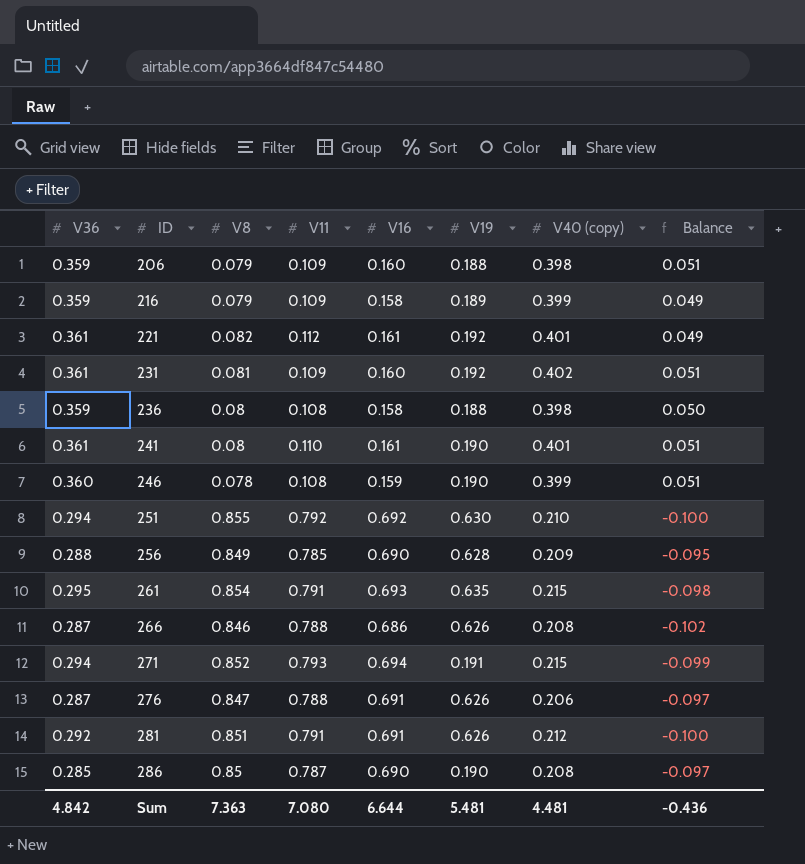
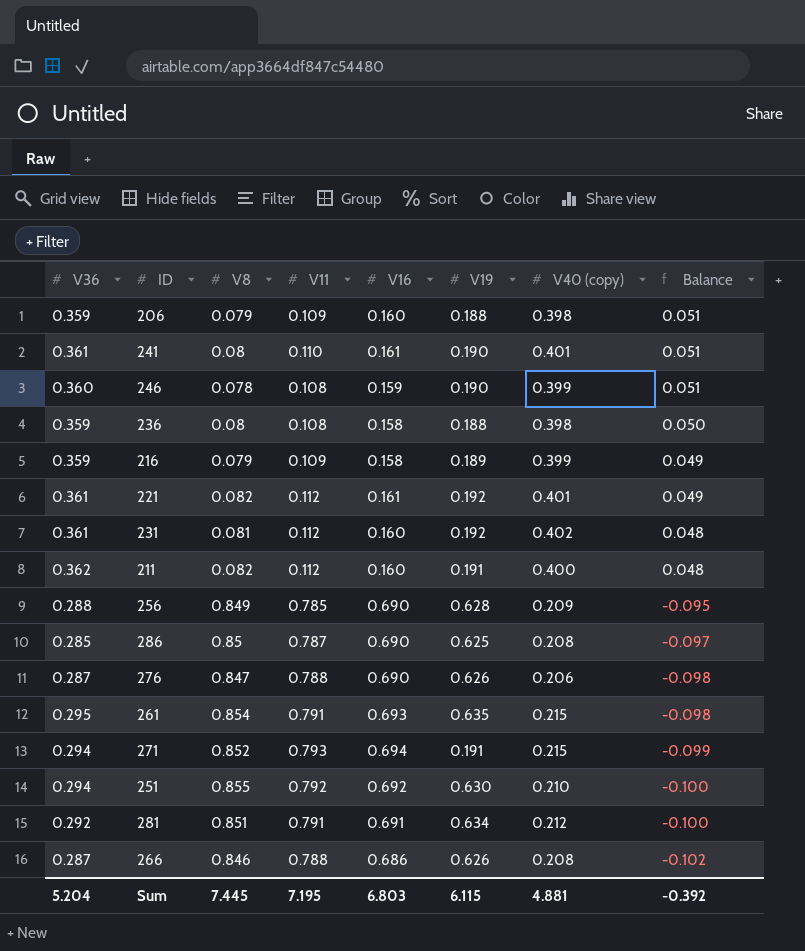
row order: ID ascending -> Balance descending
231 | V11: 0.109 -> 0.112
231 | Balance: 0.051 -> 0.048
row 211: none -> 0.362 | 0.082 | 0.112 | 0.160 | 0.191 | 0.400 | 0.048
286 | V19: 0.190 -> 0.625
276 | V16: 0.691 -> 0.690
276 | Balance: -0.097 -> -0.098
281 | V19: 0.626 -> 0.634
Sum | V36: 4.842 -> 5.204
Sum | V8: 7.363 -> 7.445
Sum | V11: 7.080 -> 7.195
Sum | V16: 6.644 -> 6.803
Sum | V19: 5.481 -> 6.115
Sum | V40 (copy): 4.481 -> 4.881
Sum | Balance: -0.436 -> -0.392

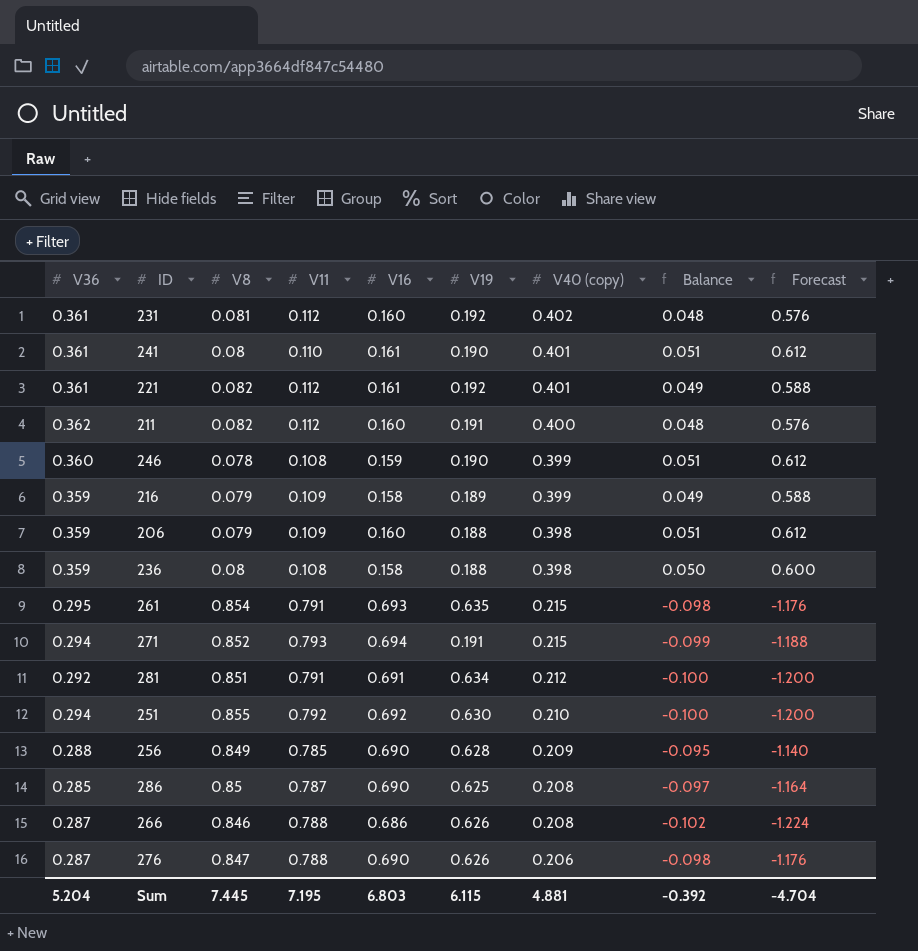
row order: Balance descending -> V40 (copy) descending
column Forecast | formula: none -> [Balance] * 12

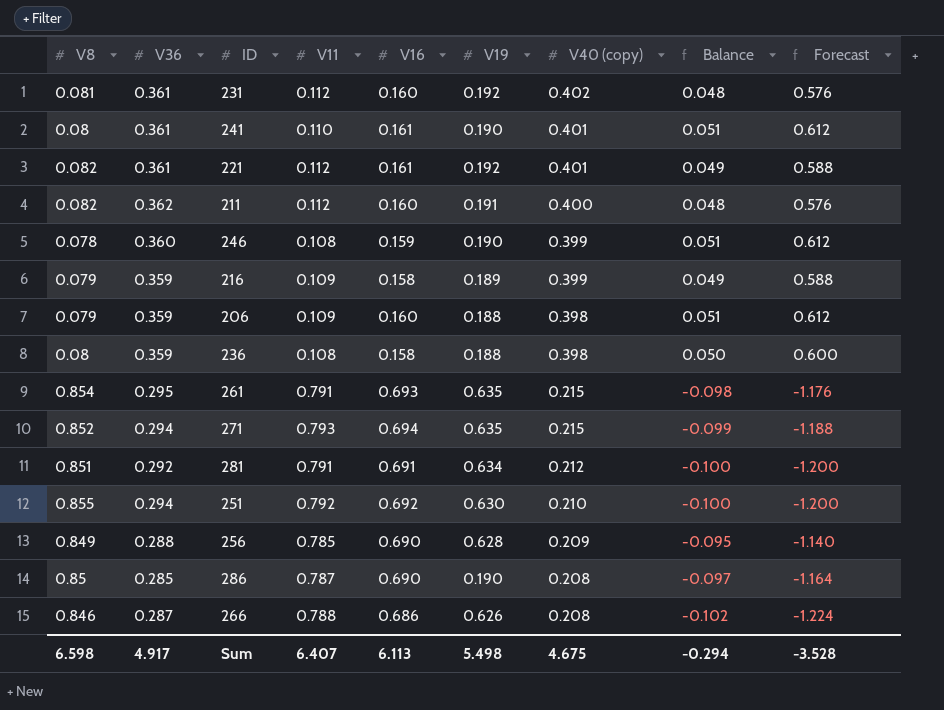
column V8 | position: 3 -> 1
row 276: 0.287 | 0.847 | 0.788 | 0.690 | 0.626 | 0.206 | -0.098 | -1.176 -> none
271 | V19: 0.191 -> 0.635
286 | V19: 0.625 -> 0.190
Sum | V8: 7.445 -> 6.598
Sum | V36: 5.204 -> 4.917
Sum | V11: 7.195 -> 6.407
Sum | V16: 6.803 -> 6.113
Sum | V19: 6.115 -> 5.498
Sum | V40 (copy): 4.881 -> 4.675
Sum | Balance: -0.392 -> -0.294
Sum | Forecast: -4.704 -> -3.528

